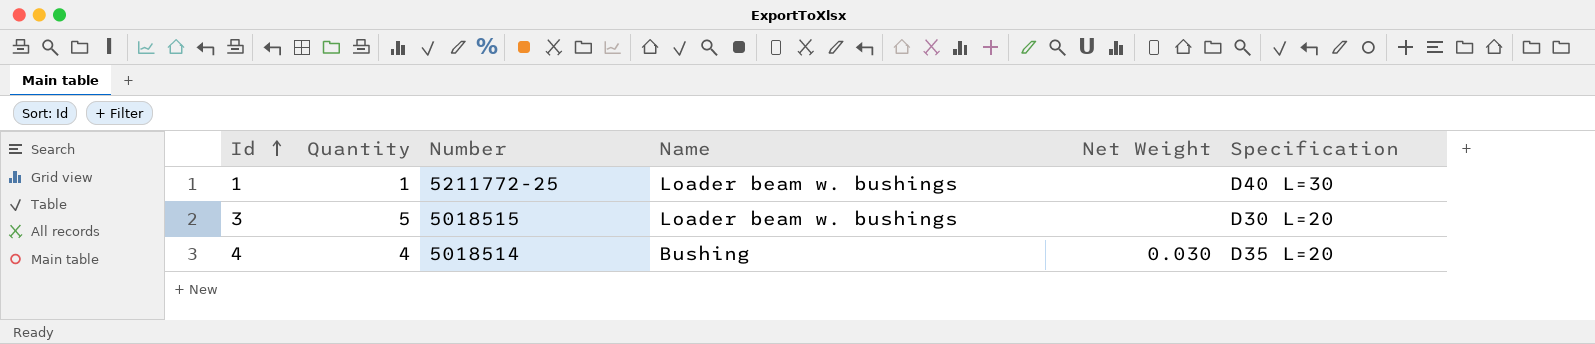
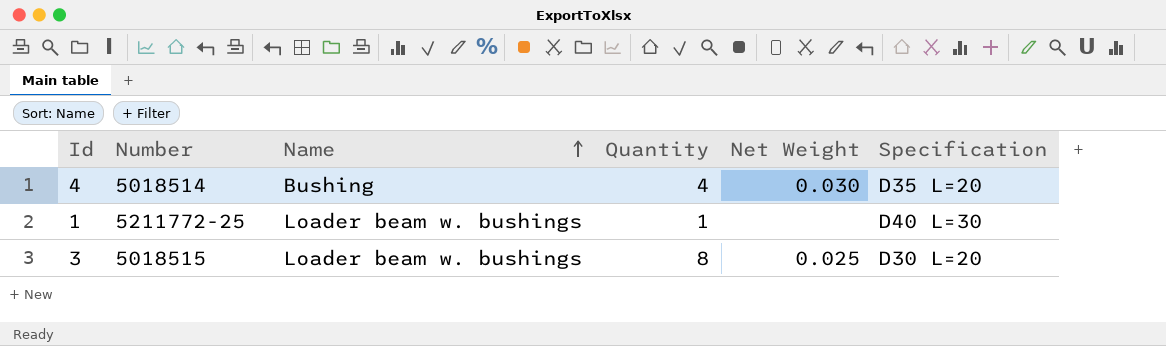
row order: Id ascending -> Name ascending
column Quantity | position: 2 -> 4
3 | Quantity: 5 -> 8
3 | Net Weight: none -> 0.025

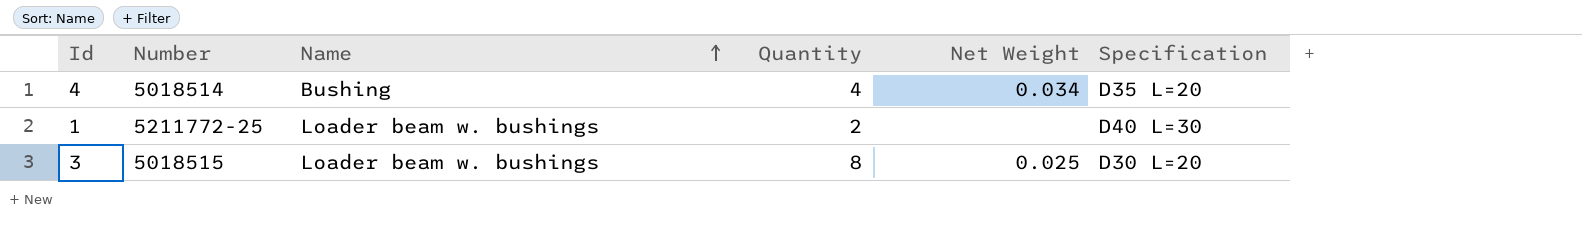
4 | Net Weight: 0.030 -> 0.034
1 | Quantity: 1 -> 2

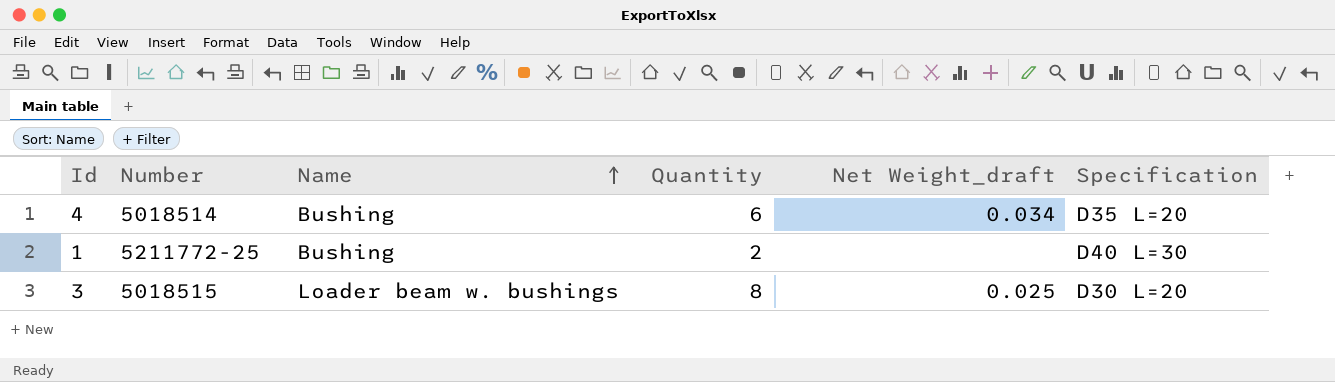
column name: Net Weight -> Net Weight_draft
4 | Quantity: 4 -> 6
1 | Name: Loader beam w. bushings -> Bushing

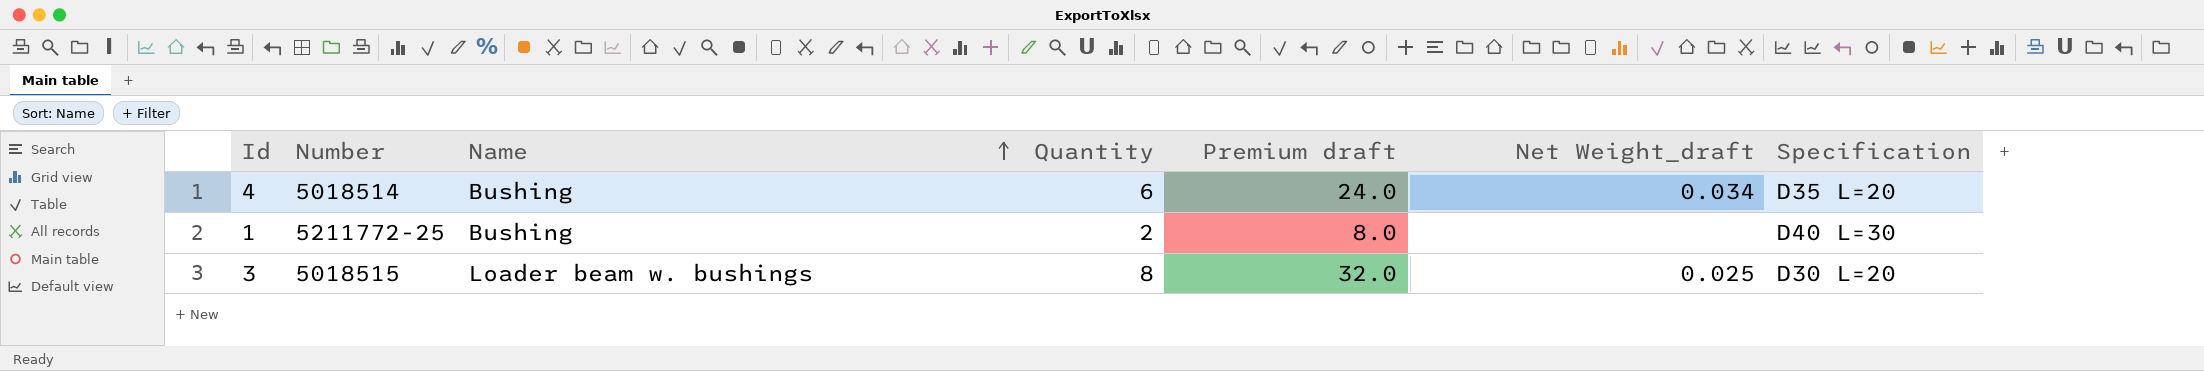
column Premium draft | formula: none -> [Quantity] * 4

